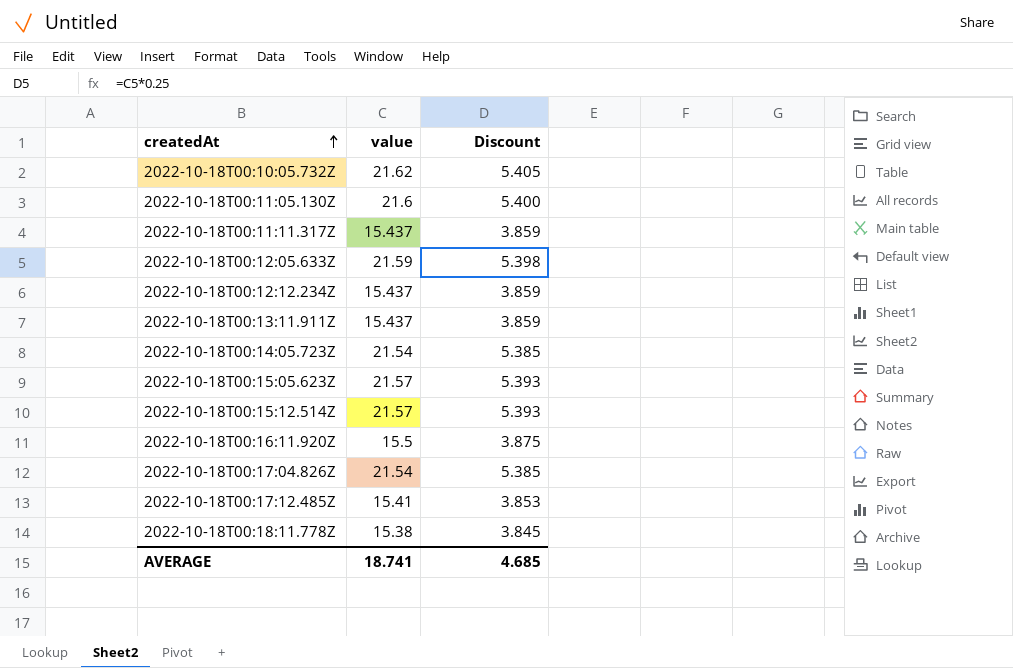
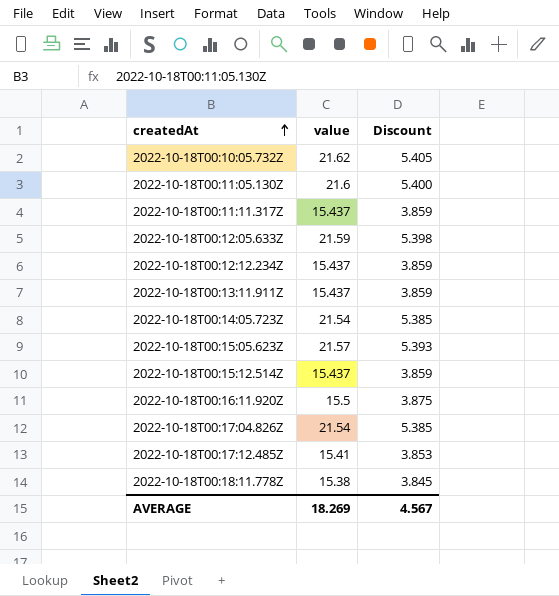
2022-10-18T00:15:12.514Z | value: 21.57 -> 15.437
2022-10-18T00:15:12.514Z | Discount: 5.393 -> 3.859
AVERAGE | value: 18.741 -> 18.269
AVERAGE | Discount: 4.685 -> 4.567

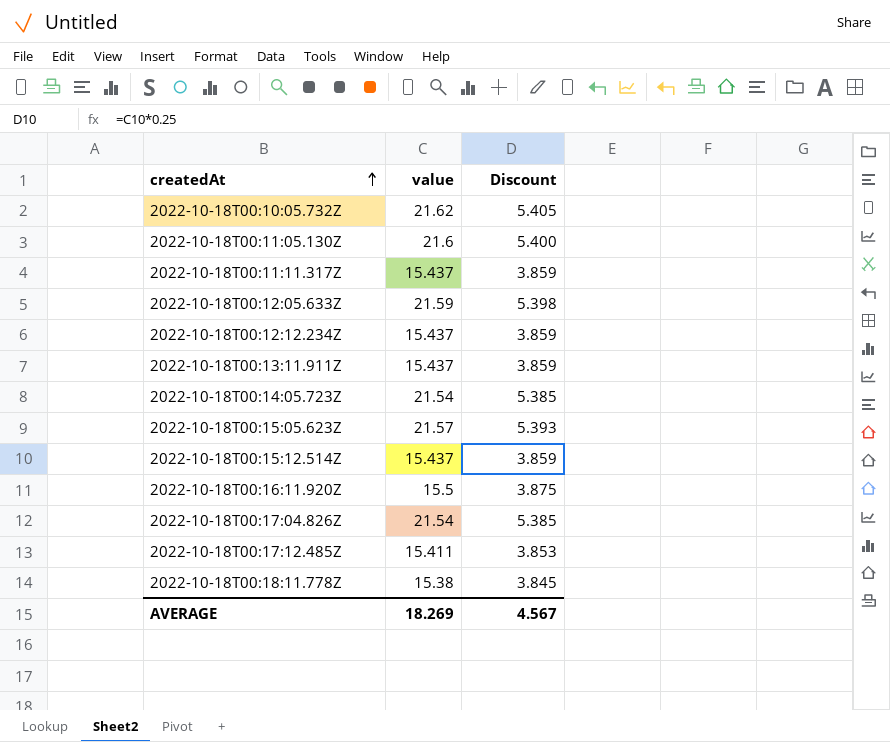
2022-10-18T00:17:12.485Z | value: 15.41 -> 15.411

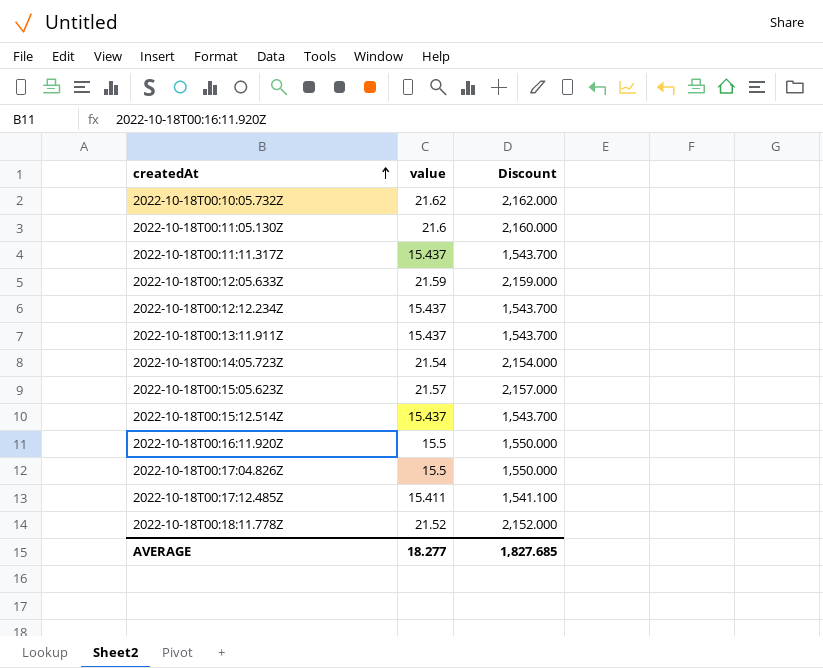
column Discount | formula: [value] * 0.25 -> [value] * 100
2022-10-18T00:17:04.826Z | value: 21.54 -> 15.5
2022-10-18T00:18:11.778Z | value: 15.38 -> 21.52
AVERAGE | value: 18.269 -> 18.277
AVERAGE | Discount: 4.567 -> 1,827.685

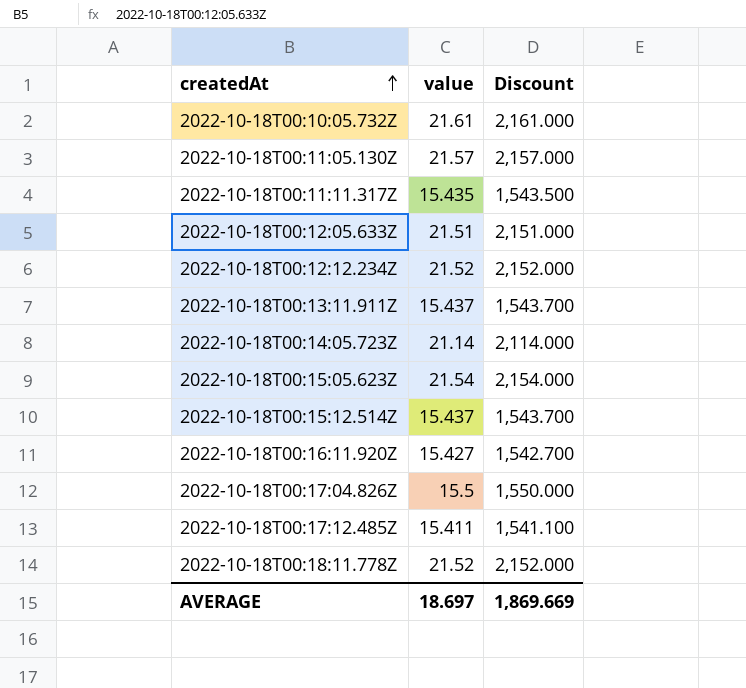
2022-10-18T00:10:05.732Z | value: 21.62 -> 21.61
2022-10-18T00:10:05.732Z | Discount: 2,162.000 -> 2,161.000
2022-10-18T00:11:05.130Z | value: 21.6 -> 21.57
2022-10-18T00:11:05.130Z | Discount: 2,160.000 -> 2,157.000
2022-10-18T00:11:11.317Z | value: 15.437 -> 15.435
2022-10-18T00:11:11.317Z | Discount: 1,543.700 -> 1,543.500
2022-10-18T00:12:05.633Z | value: 21.59 -> 21.51
2022-10-18T00:12:05.633Z | Discount: 2,159.000 -> 2,151.000
2022-10-18T00:12:12.234Z | value: 15.437 -> 21.52
2022-10-18T00:12:12.234Z | Discount: 1,543.700 -> 2,152.000
2022-10-18T00:14:05.723Z | value: 21.54 -> 21.14
2022-10-18T00:14:05.723Z | Discount: 2,154.000 -> 2,114.000
2022-10-18T00:15:05.623Z | value: 21.57 -> 21.54
2022-10-18T00:15:05.623Z | Discount: 2,157.000 -> 2,154.000
2022-10-18T00:16:11.920Z | value: 15.5 -> 15.427
2022-10-18T00:16:11.920Z | Discount: 1,550.000 -> 1,542.700
AVERAGE | value: 18.277 -> 18.697
AVERAGE | Discount: 1,827.685 -> 1,869.669

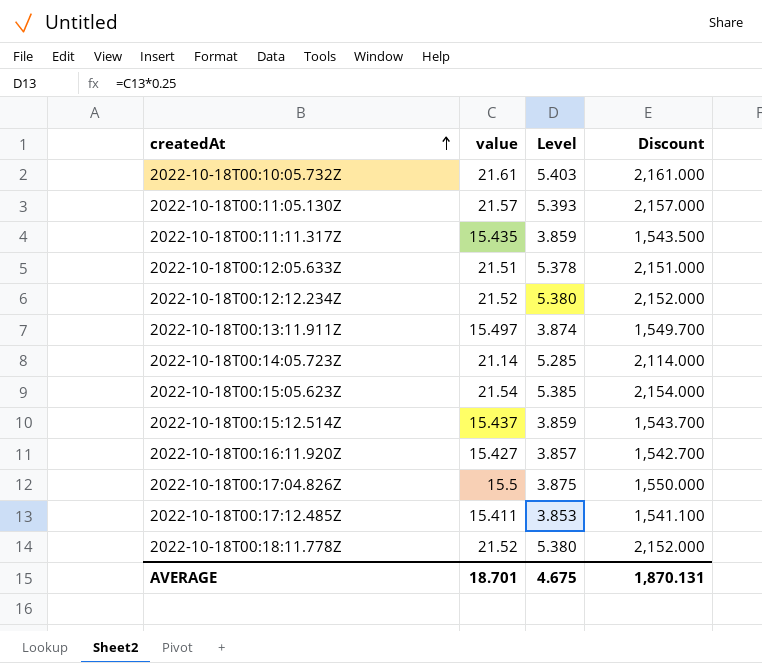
column Level | formula: none -> [value] * 0.25
2022-10-18T00:13:11.911Z | value: 15.437 -> 15.497
2022-10-18T00:13:11.911Z | Discount: 1,543.700 -> 1,549.700
AVERAGE | value: 18.697 -> 18.701
AVERAGE | Discount: 1,869.669 -> 1,870.131

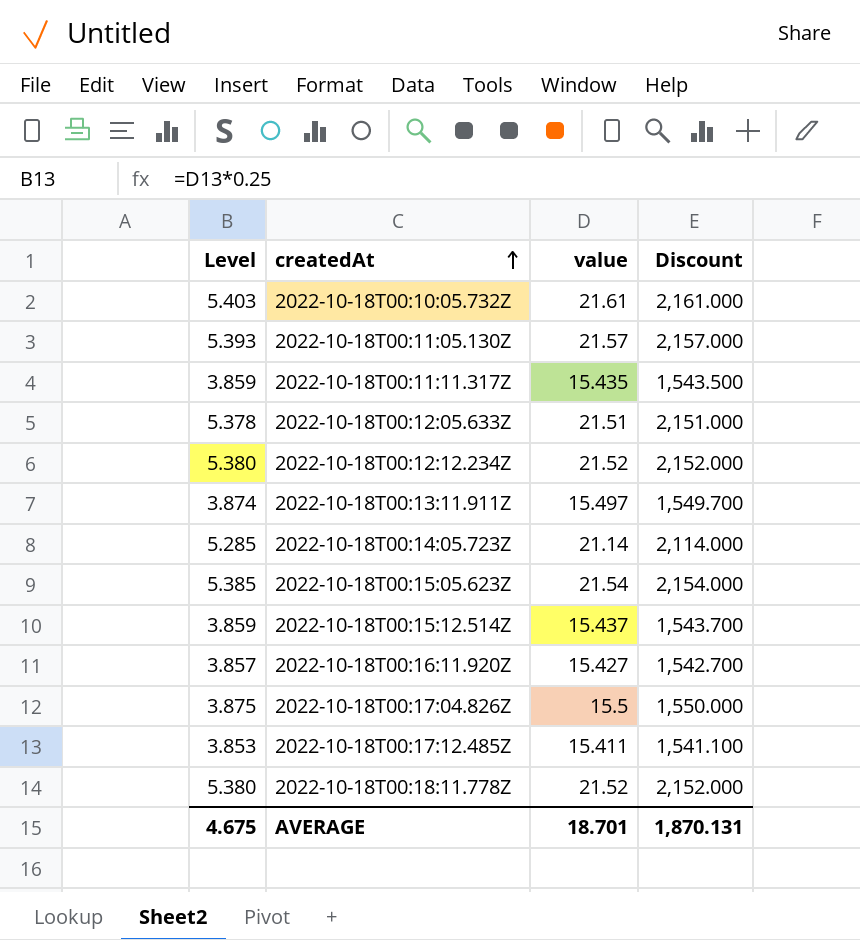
column Level | position: 3 -> 1

